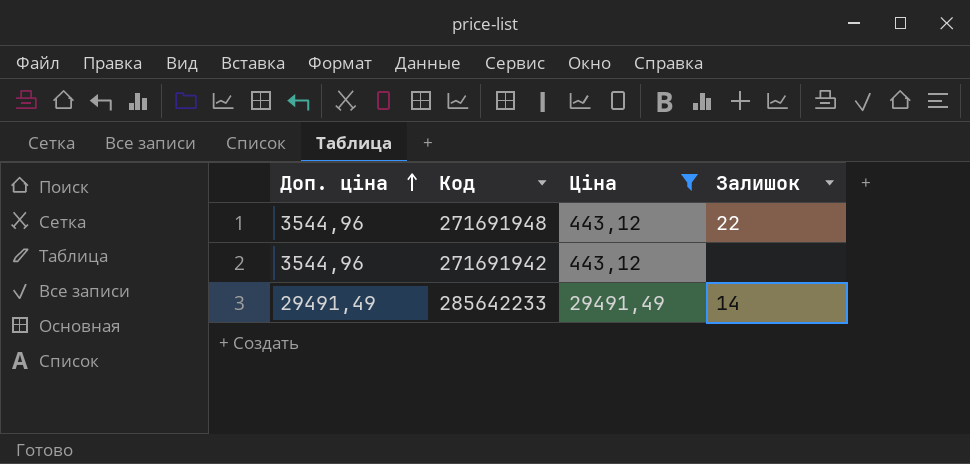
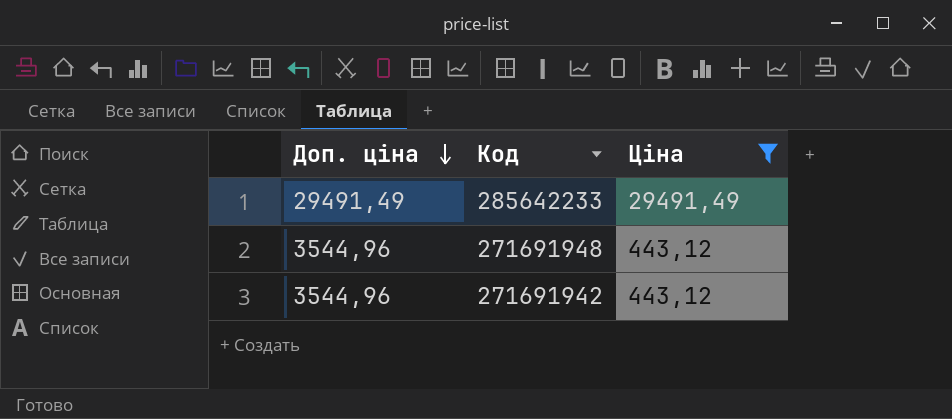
row order: Доп. ціна ascending -> Доп. ціна descending
column Залишок | position: 4 -> none

